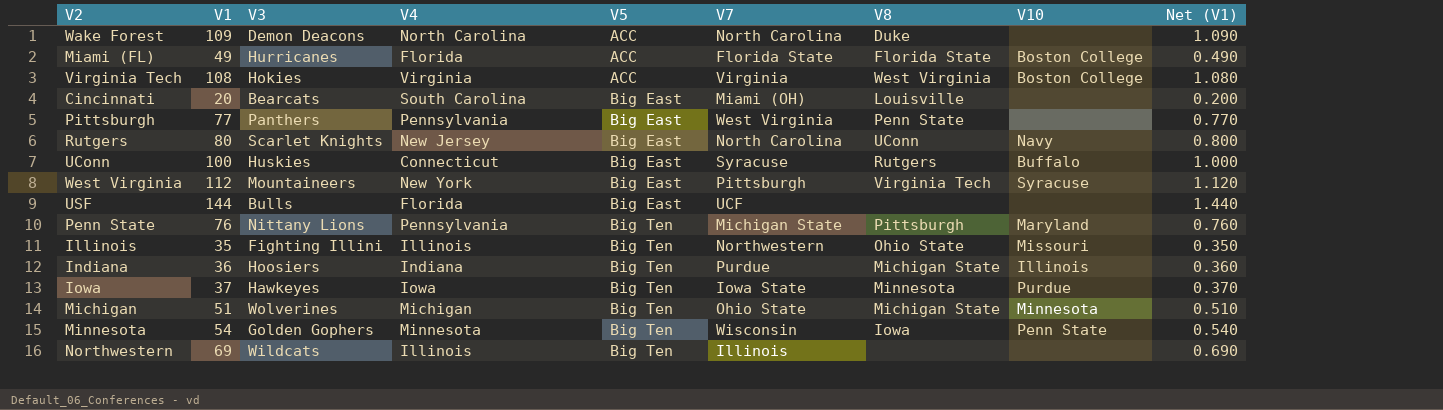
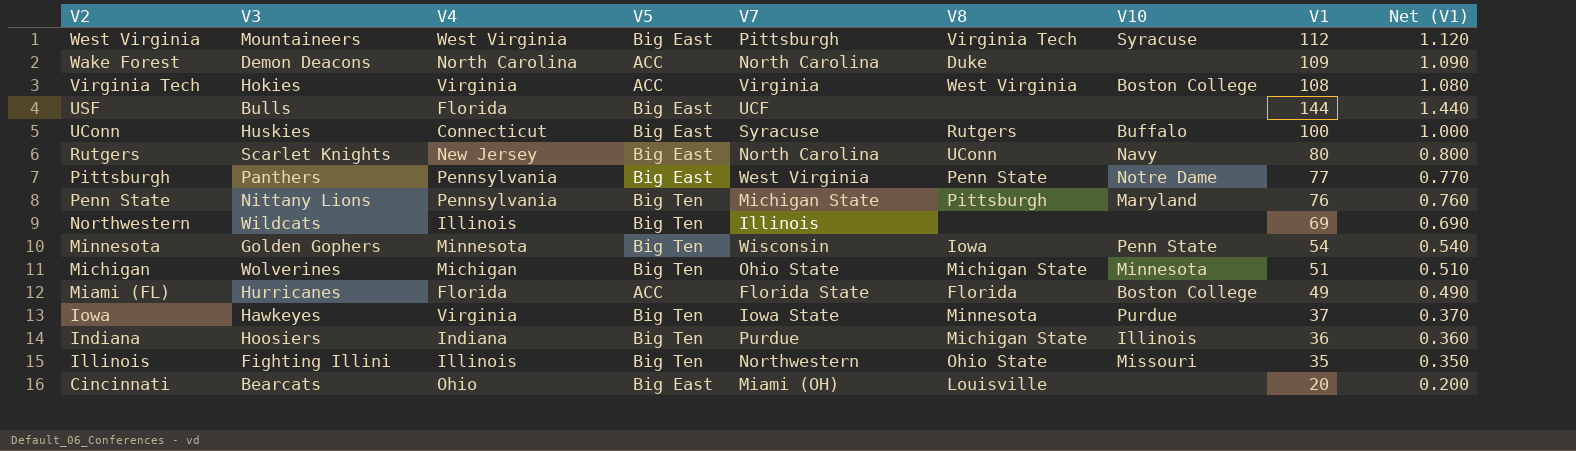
row order: V5 ascending -> V2 descending
column V1 | position: 2 -> 8
West Virginia | V4: New York -> West Virginia
Pittsburgh | V10: none -> Notre Dame
Miami (FL) | V8: Florida State -> Florida
Iowa | V4: Iowa -> Virginia
Cincinnati | V4: South Carolina -> Ohio

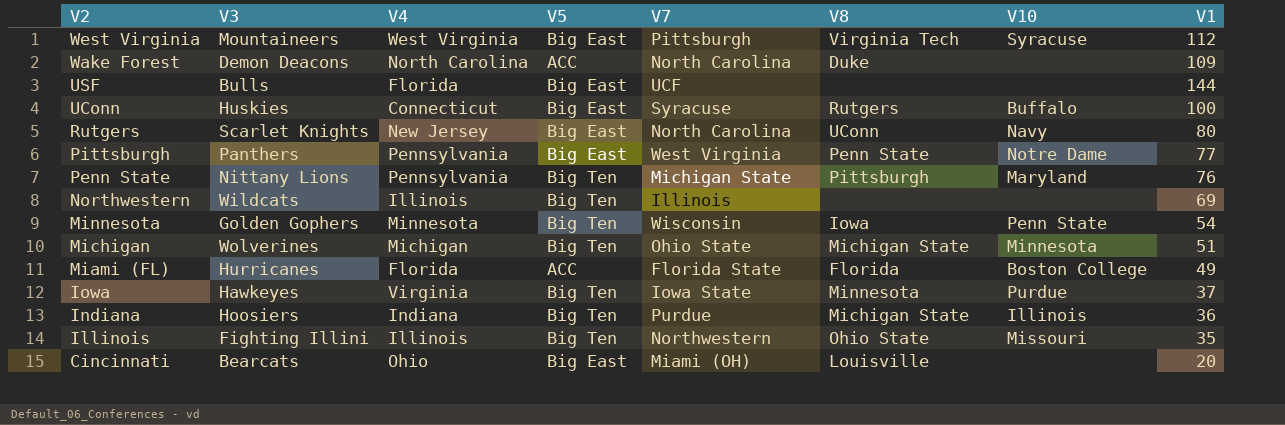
column Net (V1) | formula: [V1] * 0.01 -> none
row Virginia Tech: Hokies | Virginia | ACC | Virginia | West Virginia | Boston College | 108 | 1.080 -> none

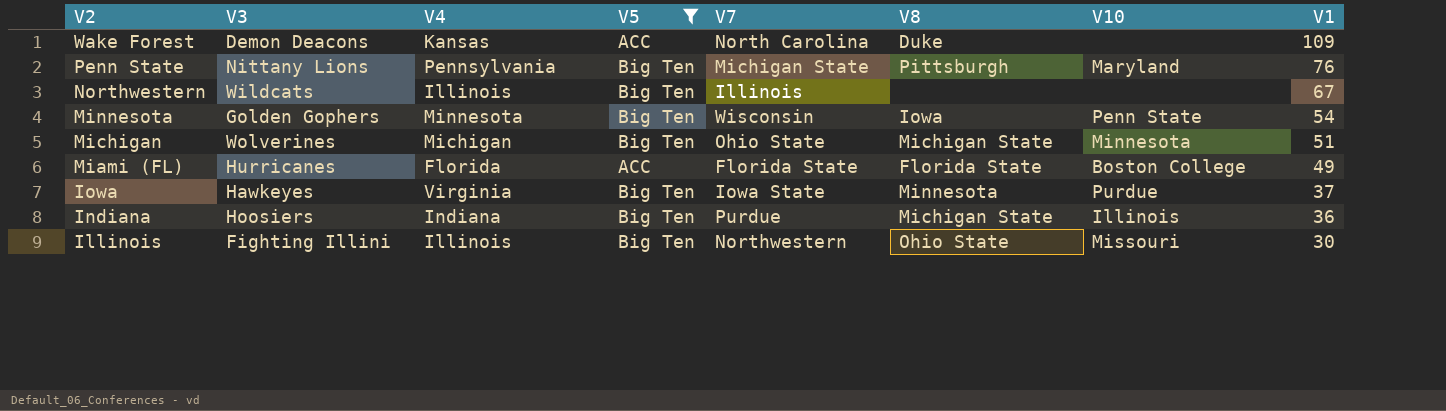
filter: none -> V5 != Big East
Wake Forest | V4: North Carolina -> Kansas
Northwestern | V1: 69 -> 67
Miami (FL) | V8: Florida -> Florida State
Illinois | V1: 35 -> 30

